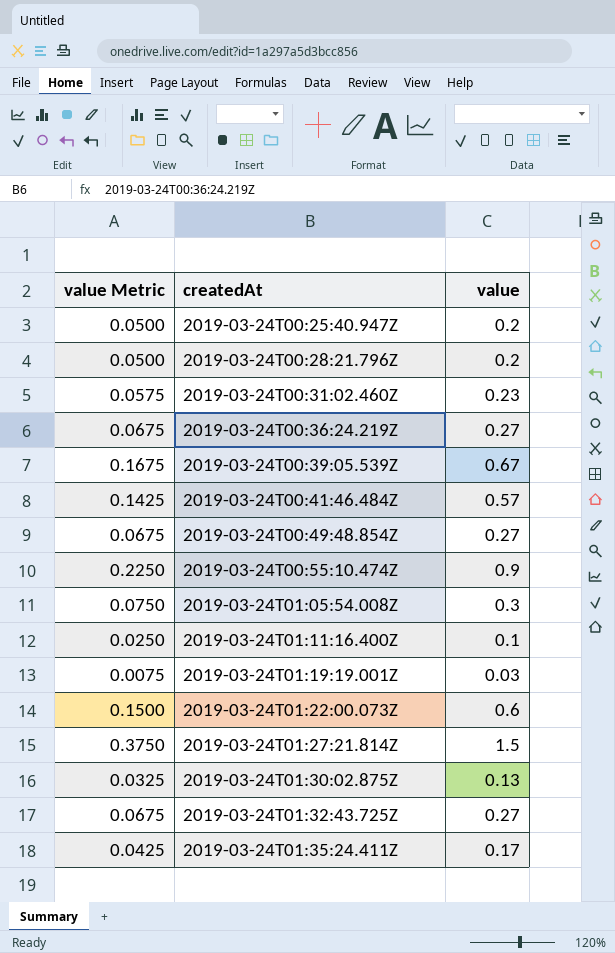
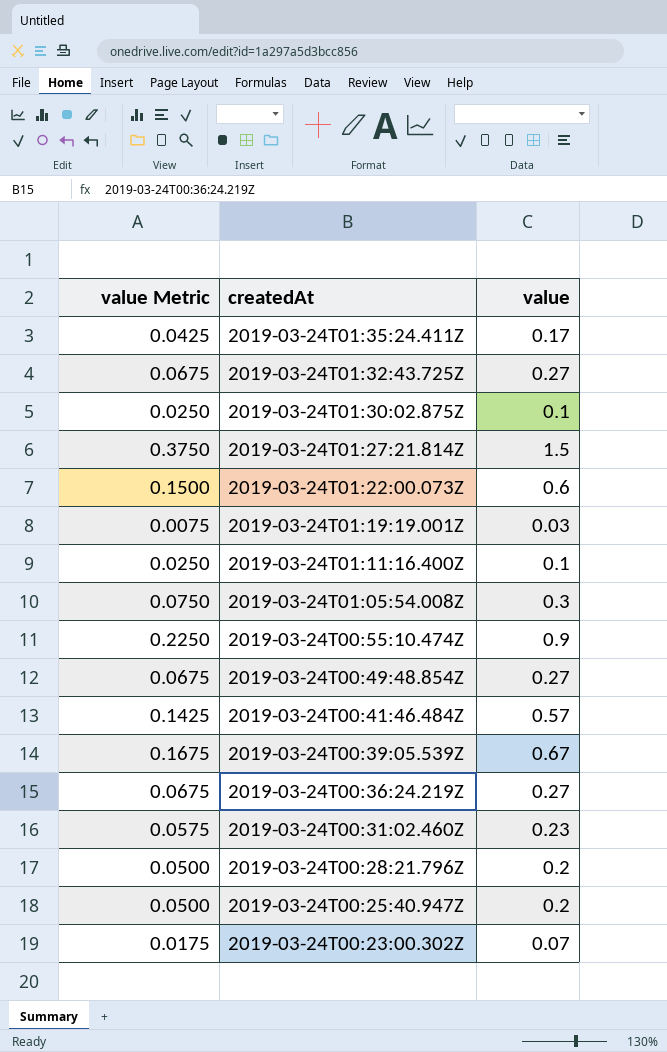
row order: createdAt ascending -> createdAt descending
2019-03-24T01:30:02.875Z | value Metric: 0.0325 -> 0.0250
2019-03-24T01:30:02.875Z | value: 0.13 -> 0.1
row 2019-03-24T00:23:00.302Z: none -> 0.0175 | 0.07

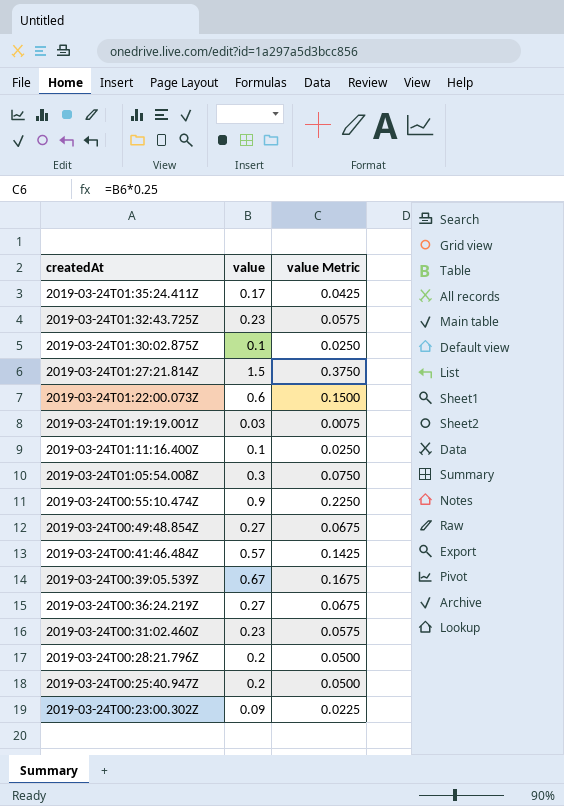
column value Metric | position: 1 -> 3
2019-03-24T01:32:43.725Z | value: 0.27 -> 0.23
2019-03-24T01:32:43.725Z | value Metric: 0.0675 -> 0.0575
2019-03-24T00:23:00.302Z | value: 0.07 -> 0.09
2019-03-24T00:23:00.302Z | value Metric: 0.0175 -> 0.0225

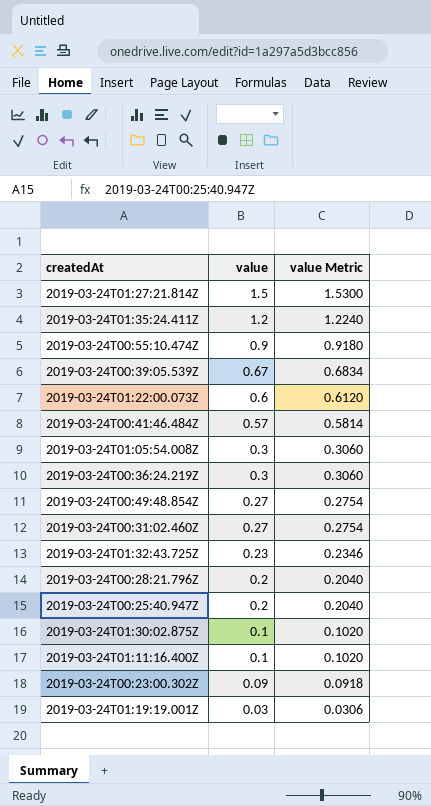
row order: createdAt descending -> value descending
column value Metric | formula: [value] * 0.25 -> [value] * 1.02
2019-03-24T01:35:24.411Z | value: 0.17 -> 1.2
2019-03-24T00:36:24.219Z | value: 0.27 -> 0.3
2019-03-24T00:31:02.460Z | value: 0.23 -> 0.27

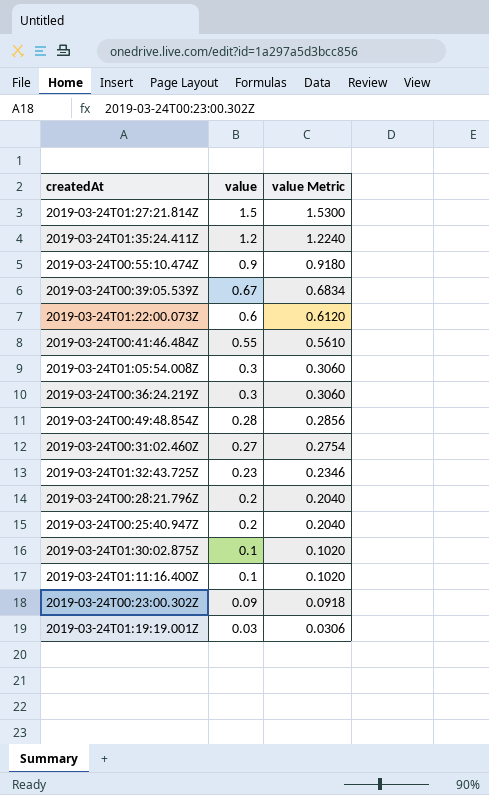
2019-03-24T00:41:46.484Z | value: 0.57 -> 0.55
2019-03-24T00:41:46.484Z | value Metric: 0.5814 -> 0.5610
2019-03-24T00:49:48.854Z | value: 0.27 -> 0.28
2019-03-24T00:49:48.854Z | value Metric: 0.2754 -> 0.2856

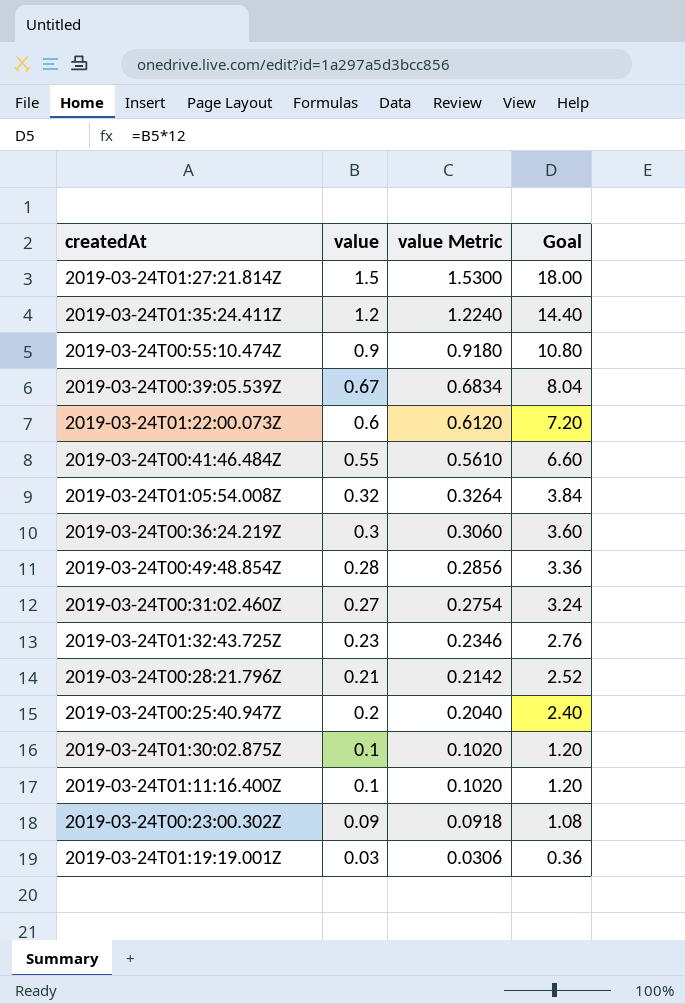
column Goal | formula: none -> [value] * 12
2019-03-24T01:05:54.008Z | value: 0.3 -> 0.32
2019-03-24T01:05:54.008Z | value Metric: 0.3060 -> 0.3264
2019-03-24T00:28:21.796Z | value: 0.2 -> 0.21
2019-03-24T00:28:21.796Z | value Metric: 0.2040 -> 0.2142

